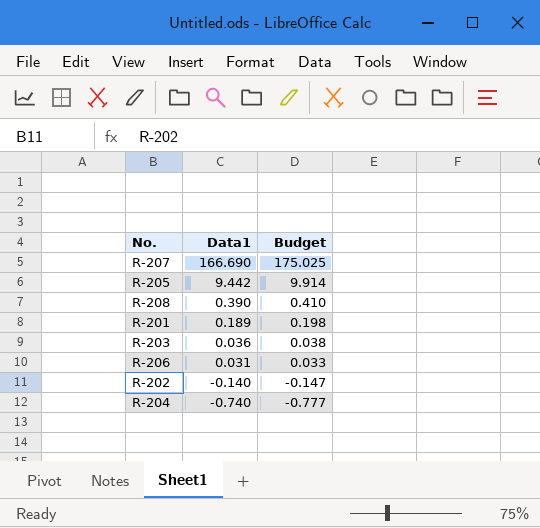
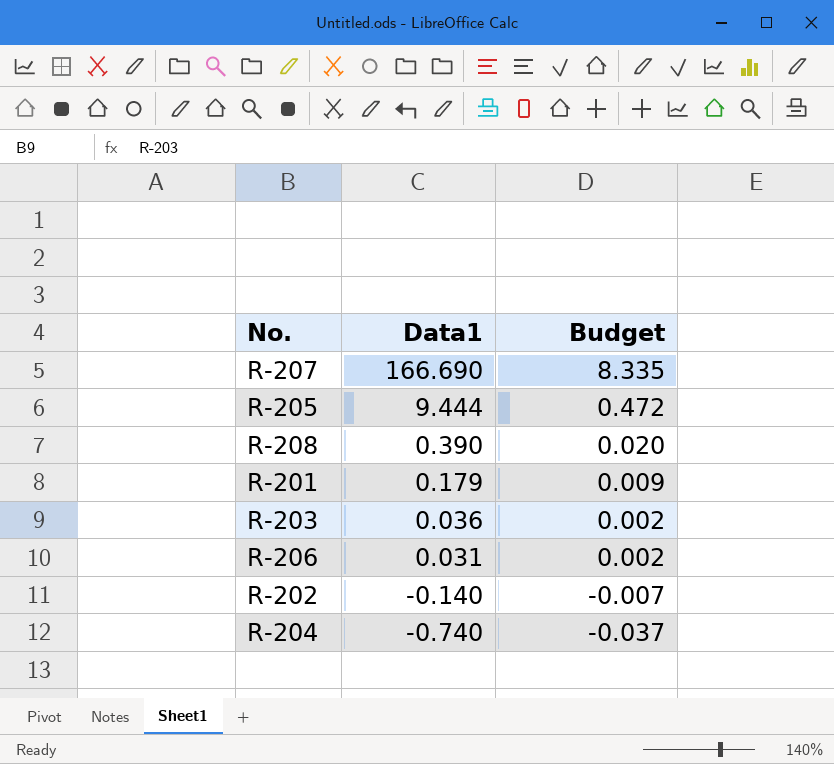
column Budget | formula: [Data1] * 1.05 -> [Data1] * 0.05
R-205 | Data1: 9.442 -> 9.444
R-201 | Data1: 0.189 -> 0.179

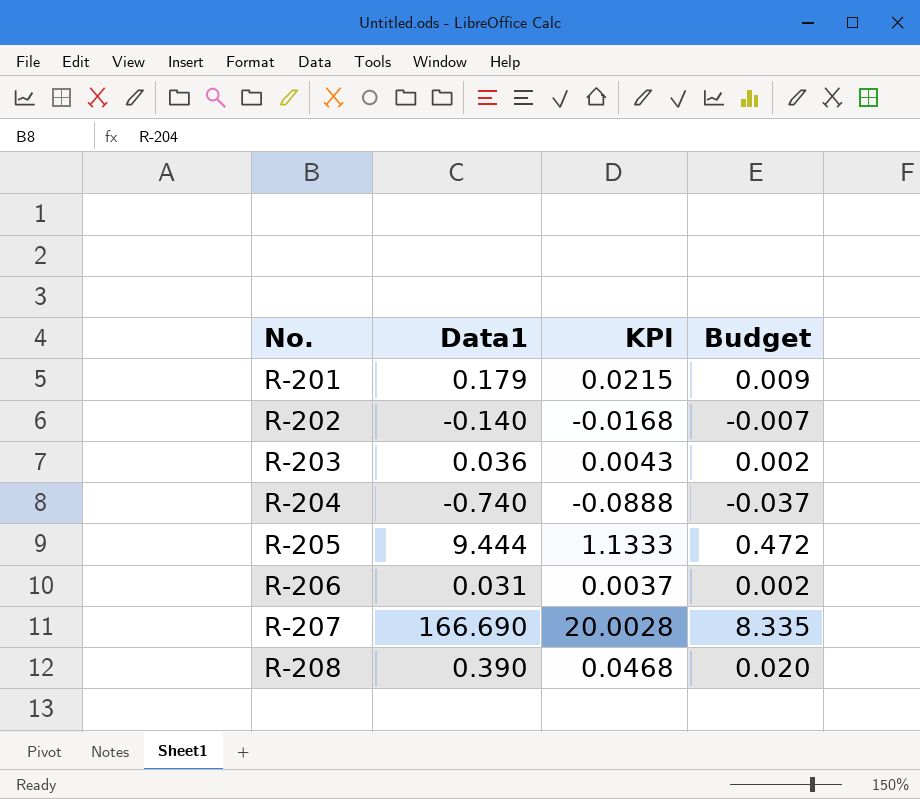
row order: Data1 descending -> No. ascending
column KPI | formula: none -> [Data1] * 0.12

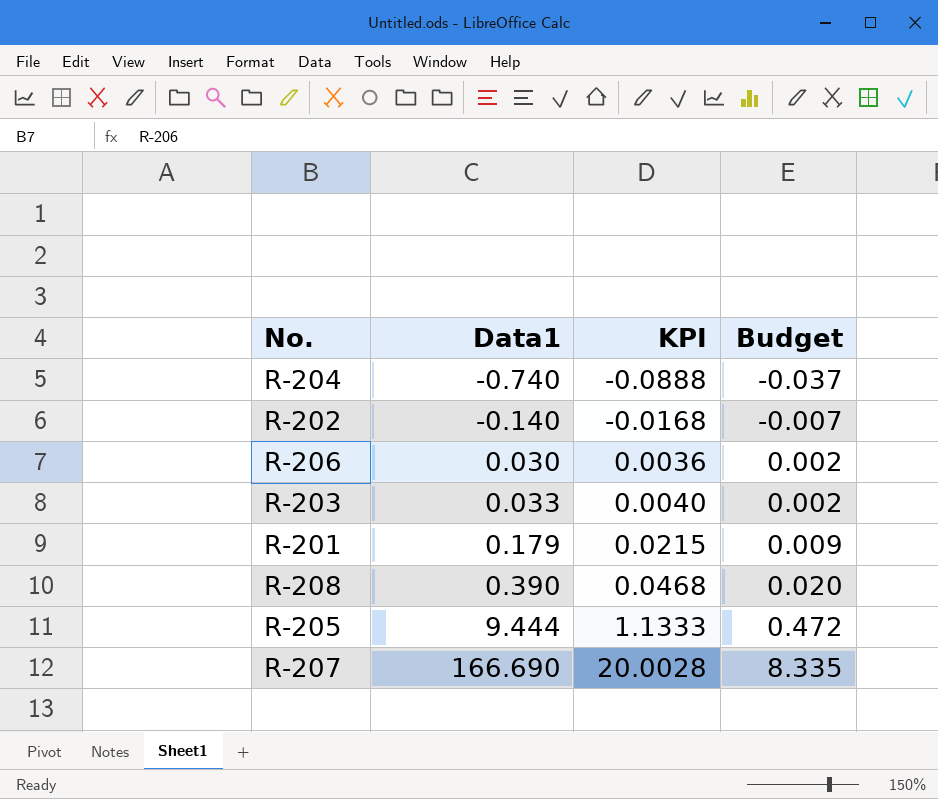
row order: No. ascending -> Data1 ascending
R-206 | Data1: 0.031 -> 0.030
R-206 | KPI: 0.0037 -> 0.0036
R-203 | Data1: 0.036 -> 0.033
R-203 | KPI: 0.0043 -> 0.0040

